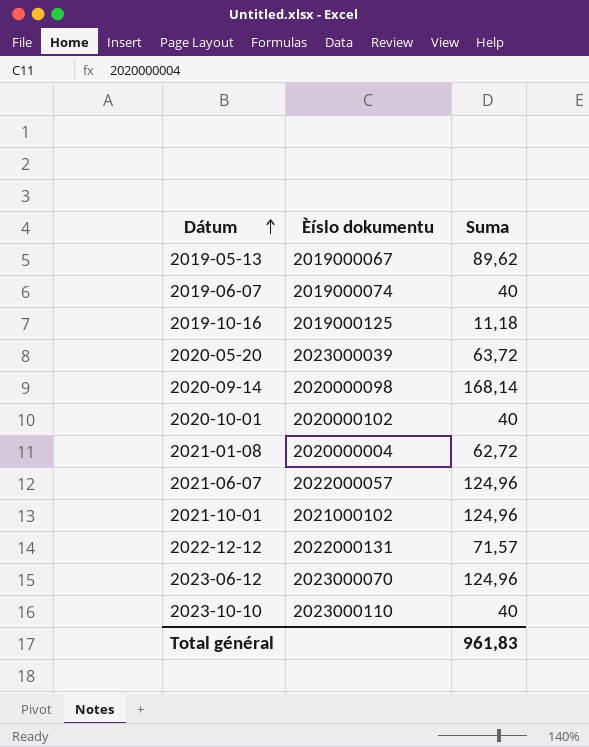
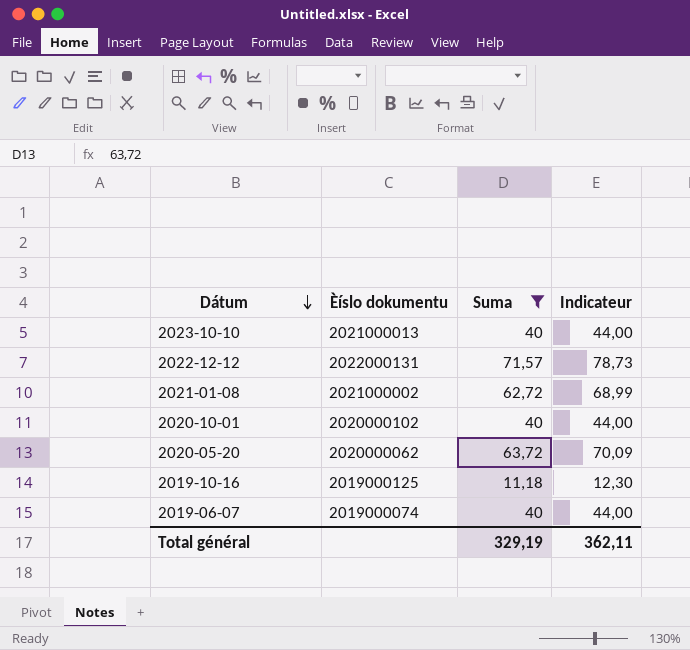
filter: none -> Suma <= 71,57
row order: Dátum ascending -> Dátum descending
column Indicateur | formula: none -> [Suma] * 1,1
2023-10-10 | Èíslo dokumentu: 2023000110 -> 2021000013
2021-01-08 | Èíslo dokumentu: 2020000004 -> 2021000002
2020-05-20 | Èíslo dokumentu: 2023000039 -> 2020000062
Total général | Suma: 961,83 -> 329,19

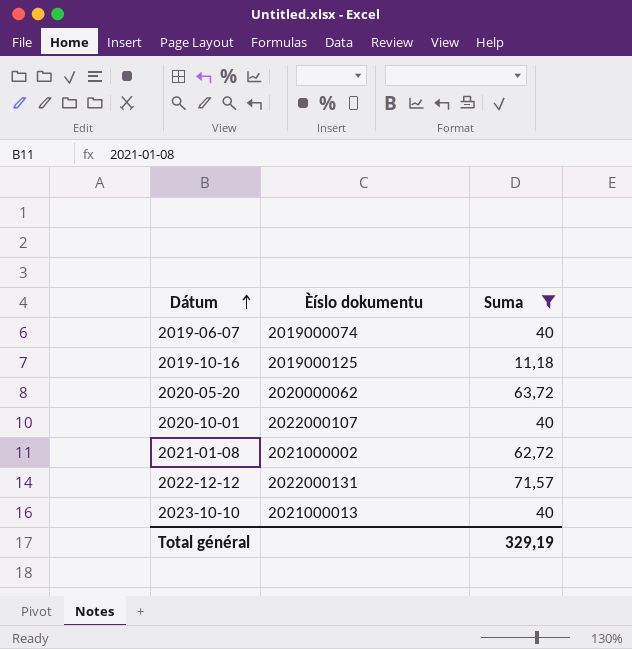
row order: Dátum descending -> Dátum ascending
column Indicateur | formula: [Suma] * 1,1 -> none
2020-10-01 | Èíslo dokumentu: 2020000102 -> 2022000107

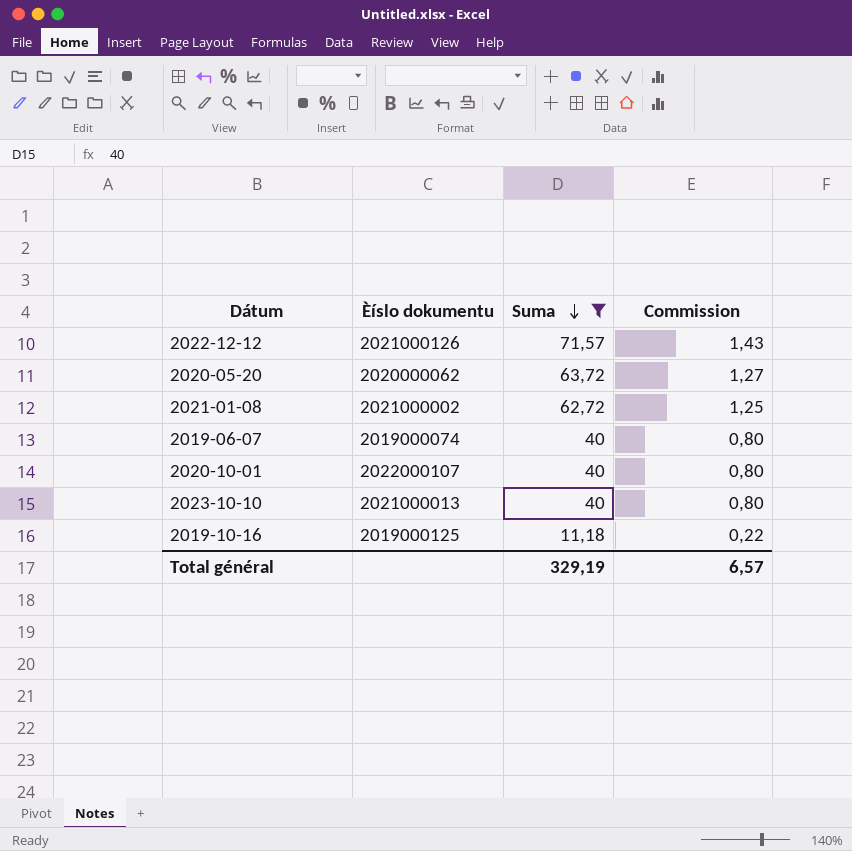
row order: Dátum ascending -> Suma descending
column Commission | formula: none -> [Suma] * 0,02
2022-12-12 | Èíslo dokumentu: 2022000131 -> 2021000126

